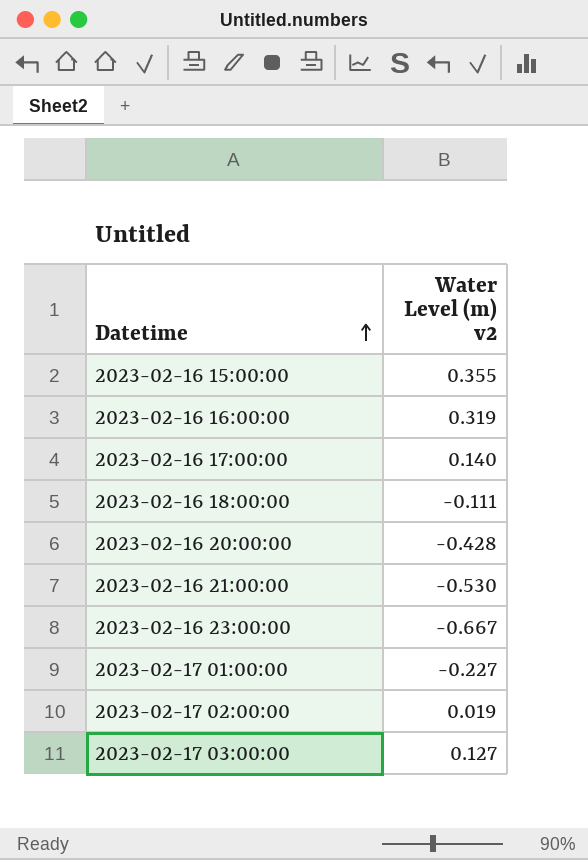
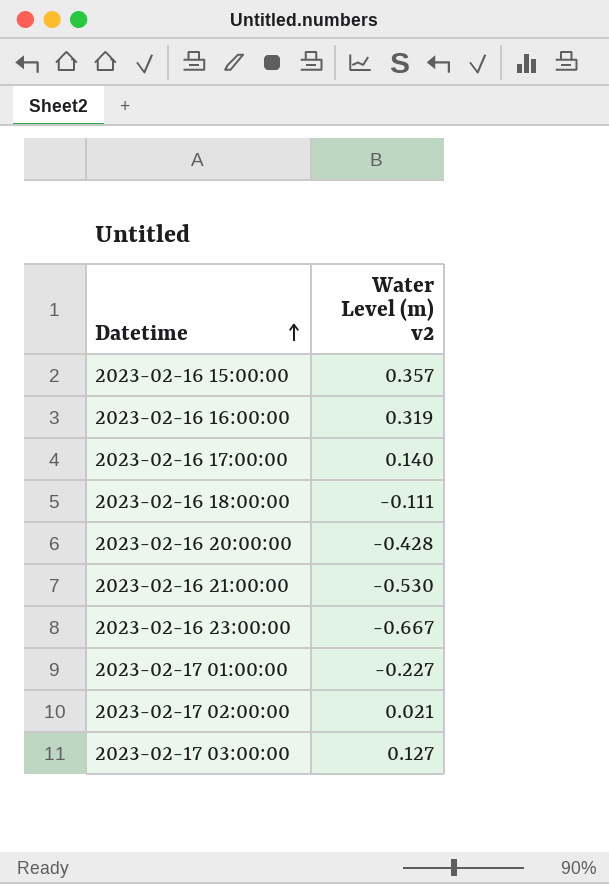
2023-02-16 15:00:00 | Water Level (m) v2: 0.355 -> 0.357
2023-02-17 02:00:00 | Water Level (m) v2: 0.019 -> 0.021

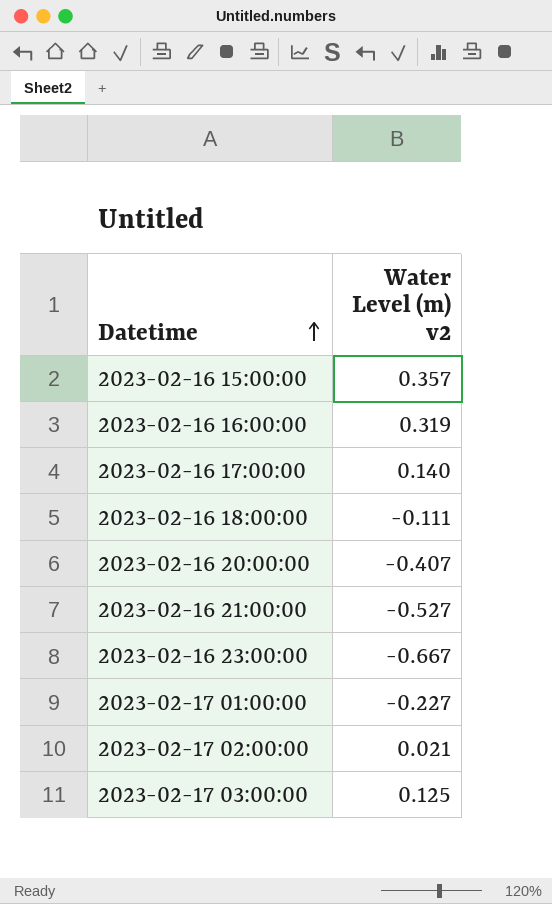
2023-02-16 20:00:00 | Water Level (m) v2: -0.428 -> -0.407
2023-02-16 21:00:00 | Water Level (m) v2: -0.530 -> -0.527
2023-02-17 03:00:00 | Water Level (m) v2: 0.127 -> 0.125

